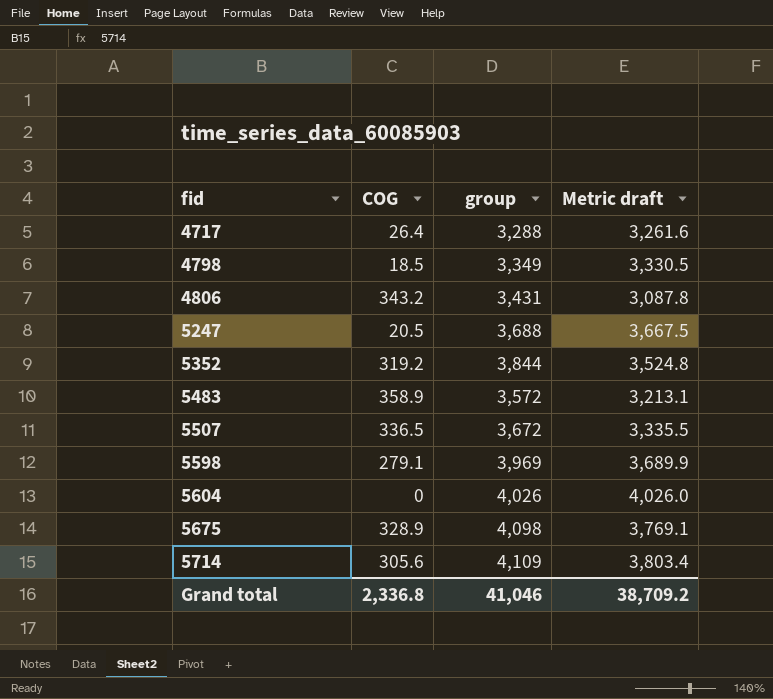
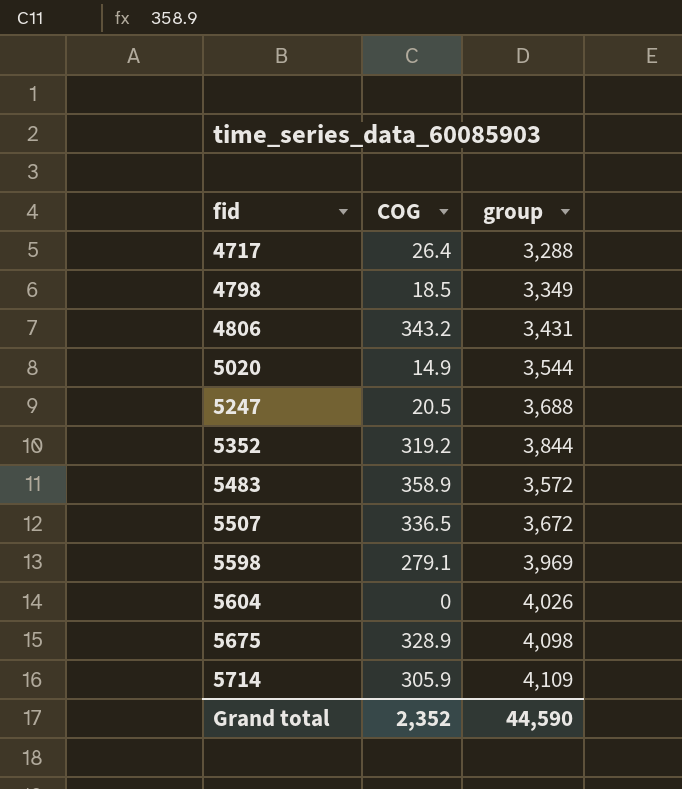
column Metric draft | formula: [group] - [COG] -> none
row 5020: none -> 14.9 | 3,544
5714 | COG: 305.6 -> 305.9
Grand total | COG: 2,336.8 -> 2,352
Grand total | group: 41,046 -> 44,590

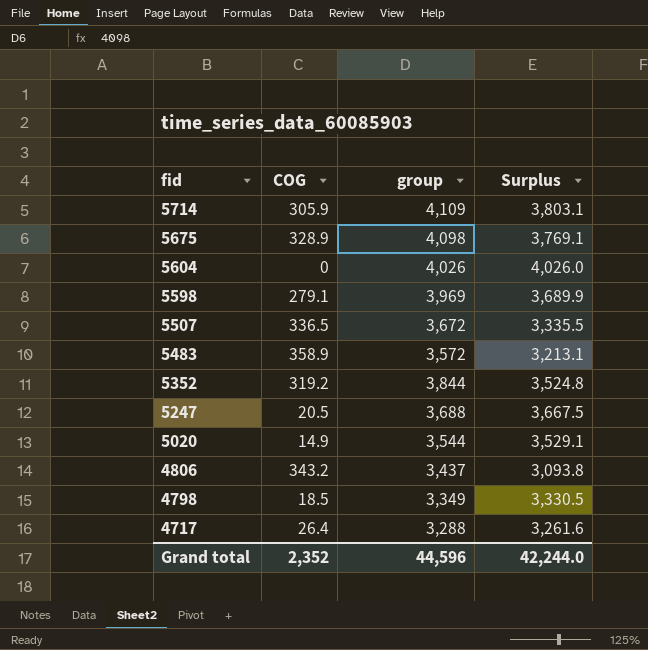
row order: fid ascending -> fid descending
column Surplus | formula: none -> [group] - [COG]
4806 | group: 3,431 -> 3,437
Grand total | group: 44,590 -> 44,596

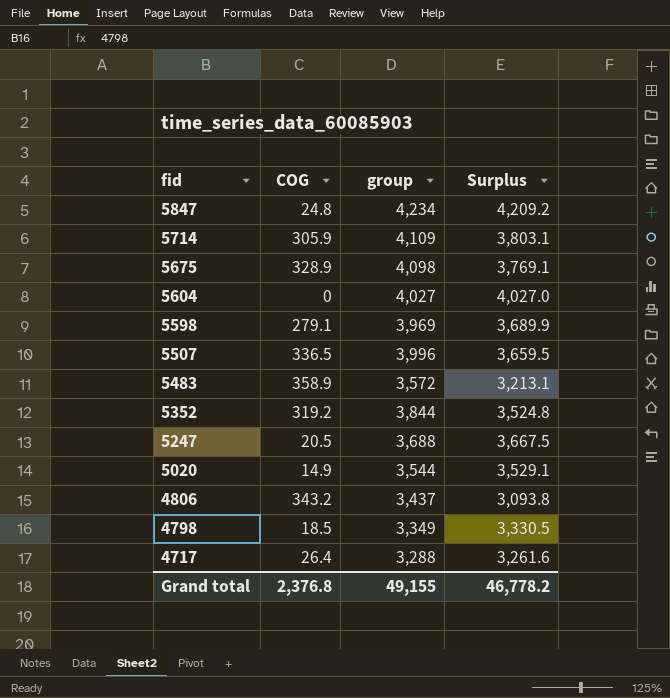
row 5847: none -> 24.8 | 4,234 | 4,209.2
5604 | group: 4,026 -> 4,027
5604 | Surplus: 4,026.0 -> 4,027.0
5507 | group: 3,672 -> 3,996
5507 | Surplus: 3,335.5 -> 3,659.5
Grand total | COG: 2,352 -> 2,376.8
Grand total | group: 44,596 -> 49,155
Grand total | Surplus: 42,244.0 -> 46,778.2

